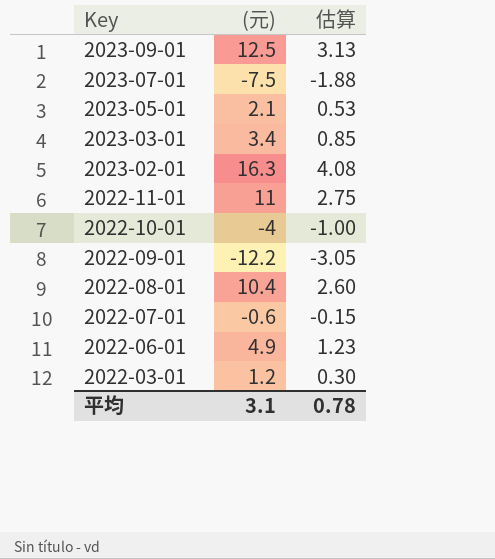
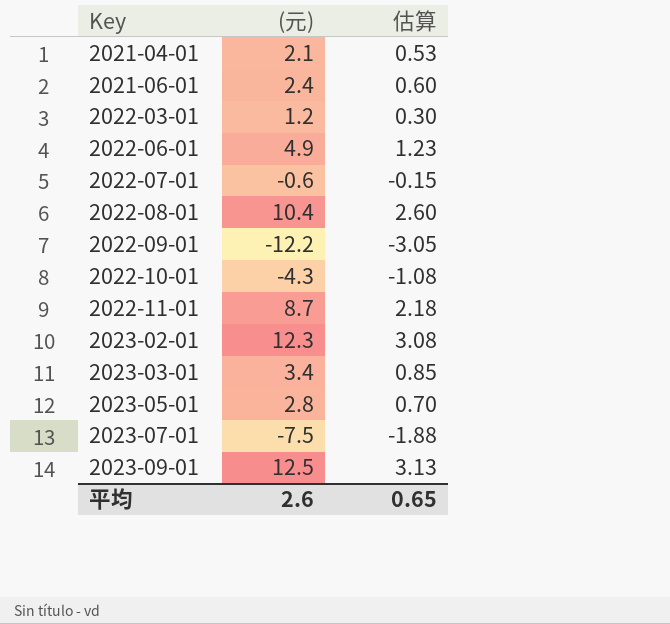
row order: Key descending -> Key ascending
row 2021-04-01: none -> 2.1 | 0.53
row 2021-06-01: none -> 2.4 | 0.60
2022-10-01 | (元): -4 -> -4.3
2022-10-01 | 估算: -1.00 -> -1.08
2022-11-01 | (元): 11 -> 8.7
2022-11-01 | 估算: 2.75 -> 2.18
2023-02-01 | (元): 16.3 -> 12.3
2023-02-01 | 估算: 4.08 -> 3.08
2023-05-01 | (元): 2.1 -> 2.8
2023-05-01 | 估算: 0.53 -> 0.70
平均 | (元): 3.1 -> 2.6
平均 | 估算: 0.78 -> 0.65

